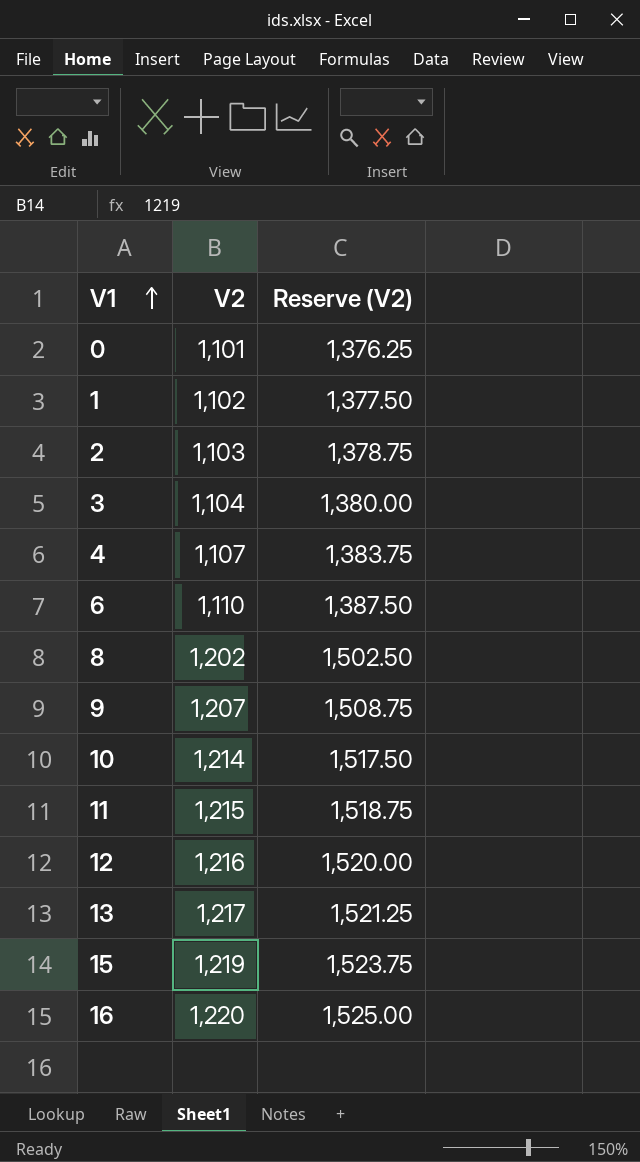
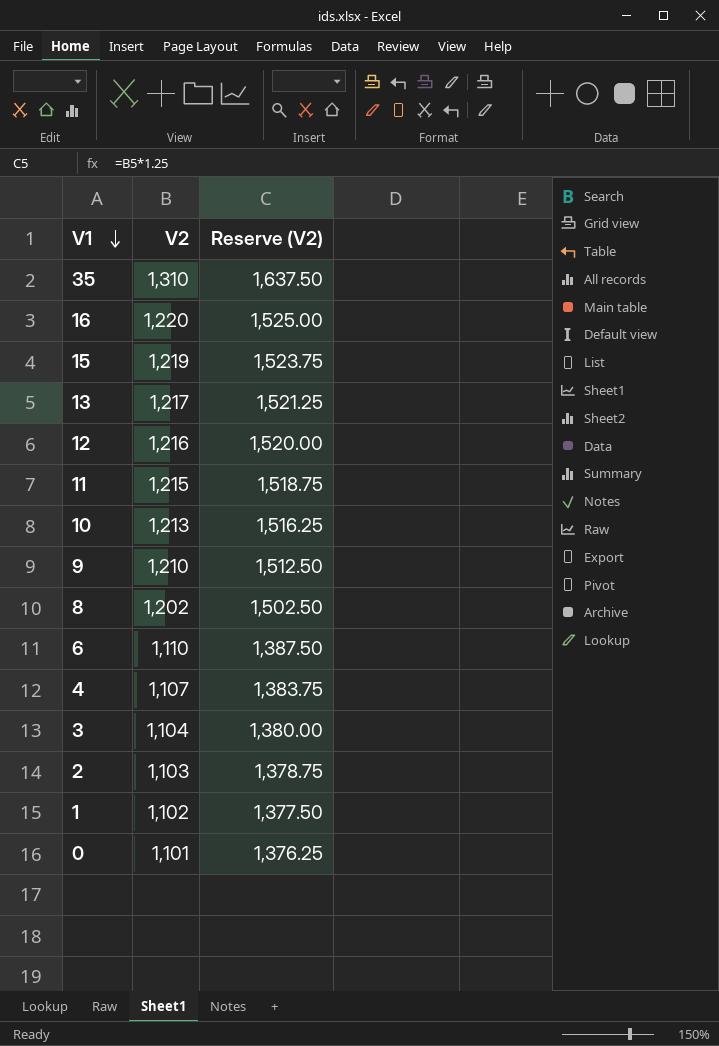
row order: V1 ascending -> V1 descending
row 35: none -> 1,310 | 1,637.50
10 | V2: 1,214 -> 1,213
10 | Reserve (V2): 1,517.50 -> 1,516.25
9 | V2: 1,207 -> 1,210
9 | Reserve (V2): 1,508.75 -> 1,512.50

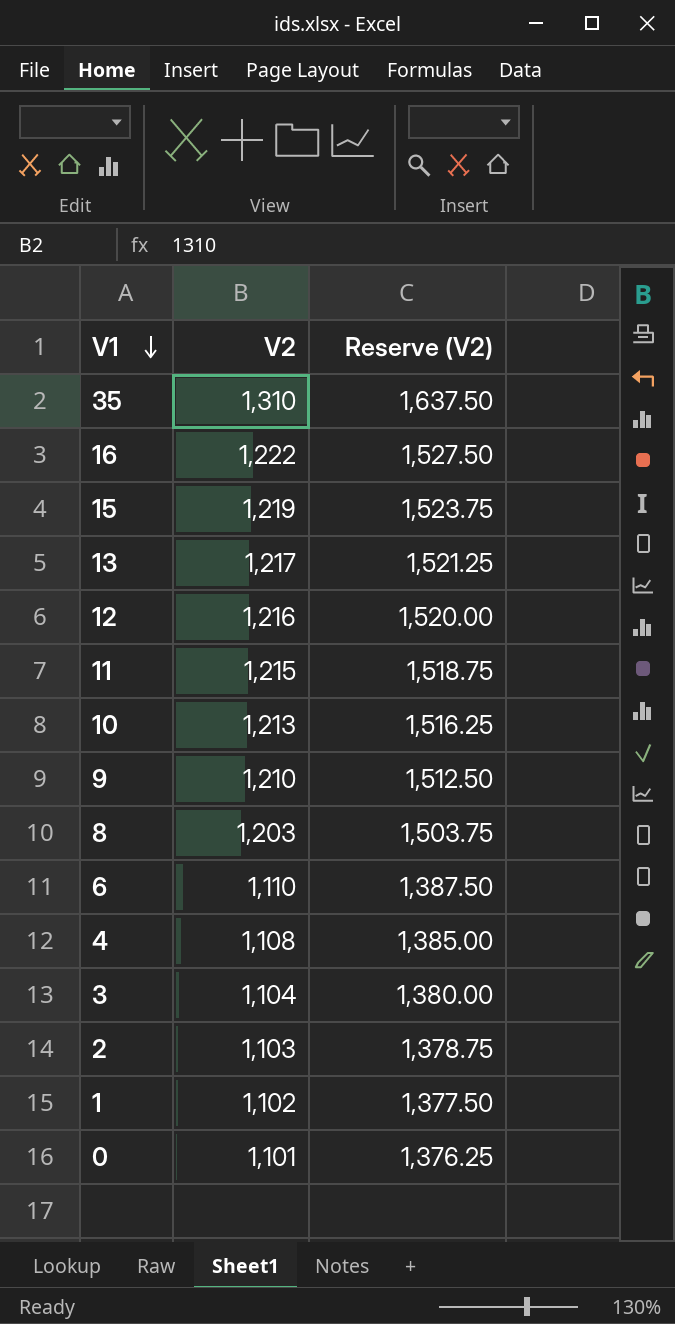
16 | V2: 1,220 -> 1,222
16 | Reserve (V2): 1,525.00 -> 1,527.50
8 | V2: 1,202 -> 1,203
8 | Reserve (V2): 1,502.50 -> 1,503.75
4 | V2: 1,107 -> 1,108
4 | Reserve (V2): 1,383.75 -> 1,385.00

